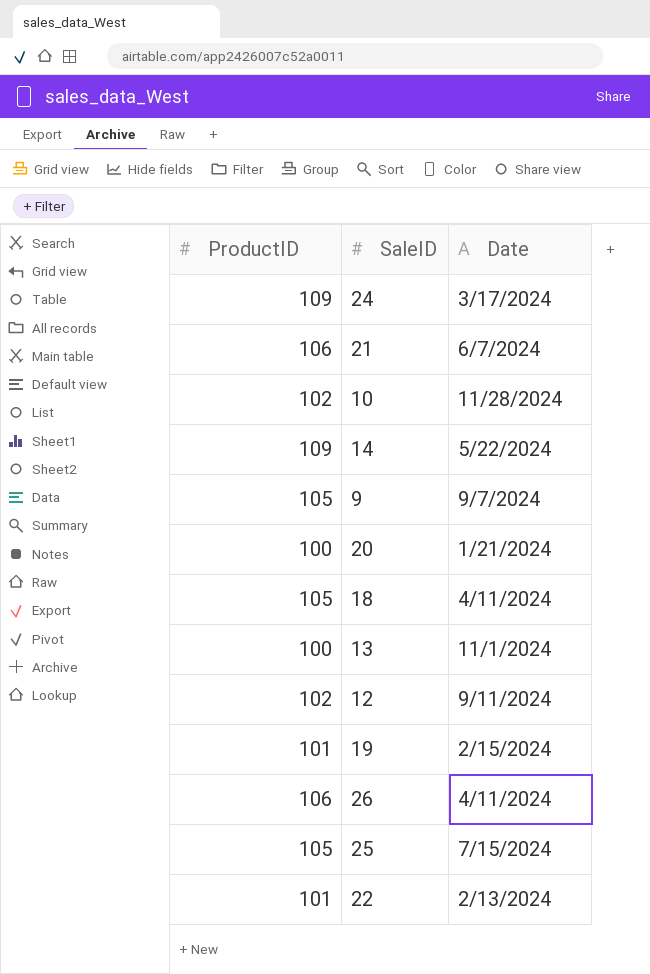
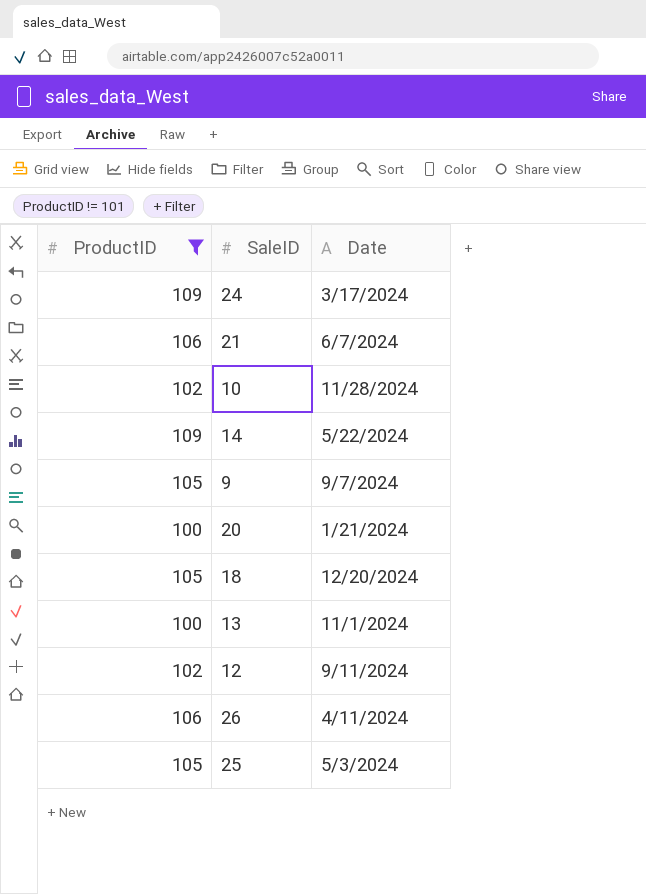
filter: none -> ProductID != 101
18 | Date: 4/11/2024 -> 12/20/2024
25 | Date: 7/15/2024 -> 5/3/2024

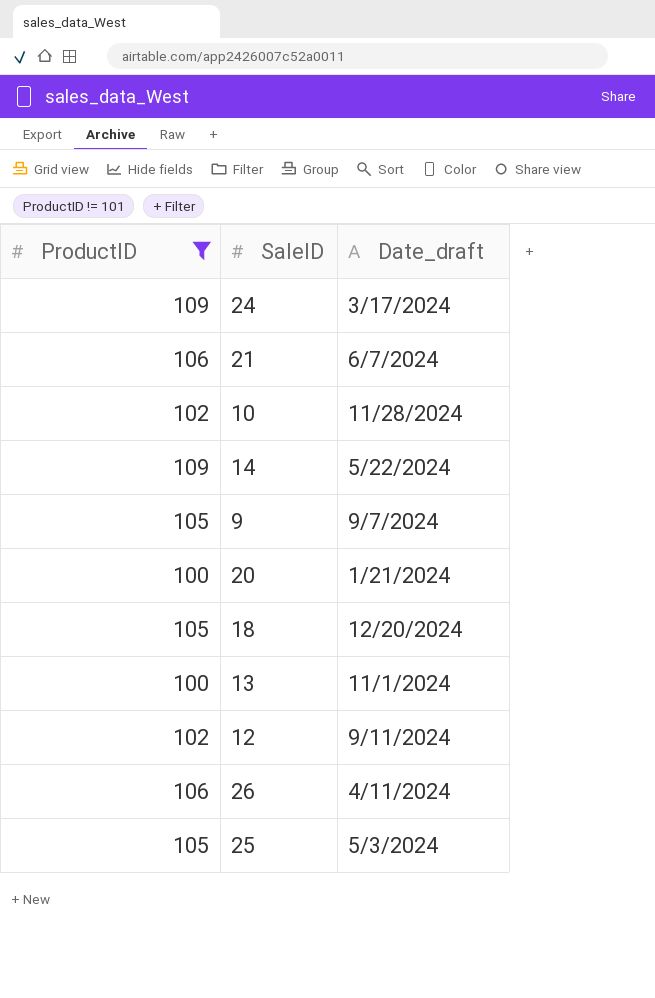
column name: Date -> Date_draft

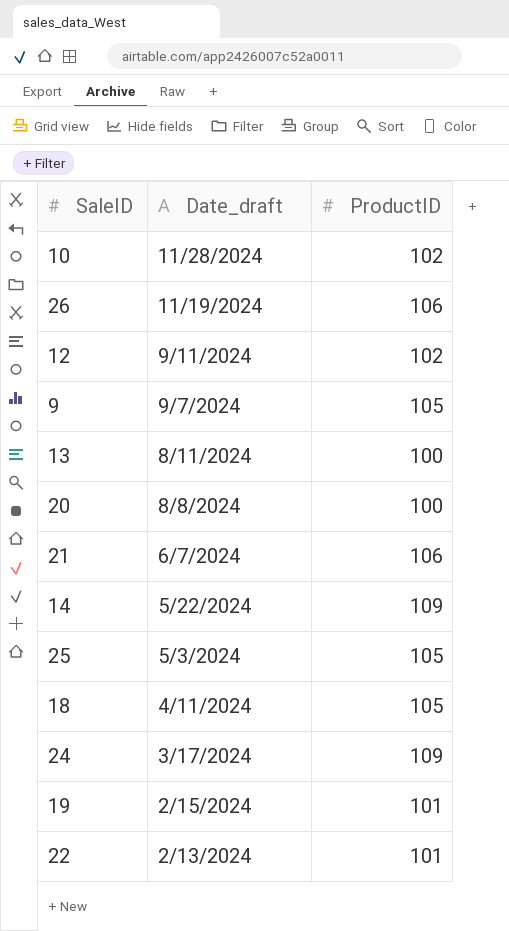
filter: ProductID != 101 -> none
row order: none -> Date_draft descending
column ProductID | position: 1 -> 3
26 | Date_draft: 4/11/2024 -> 11/19/2024
13 | Date_draft: 11/1/2024 -> 8/11/2024
20 | Date_draft: 1/21/2024 -> 8/8/2024
18 | Date_draft: 12/20/2024 -> 4/11/2024

